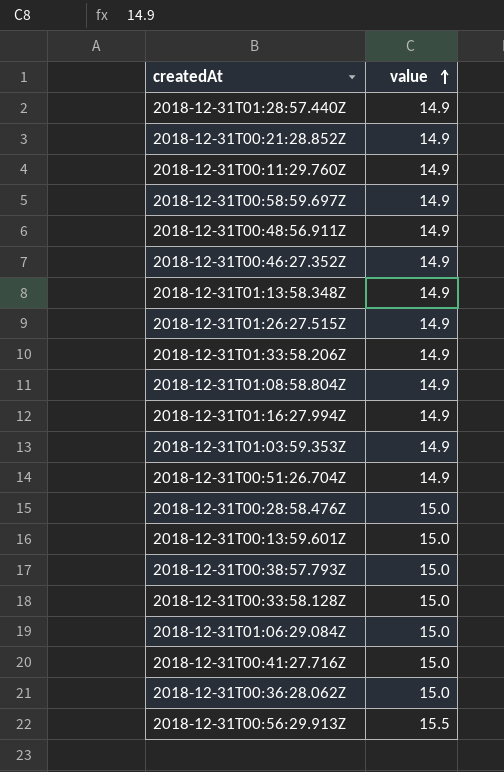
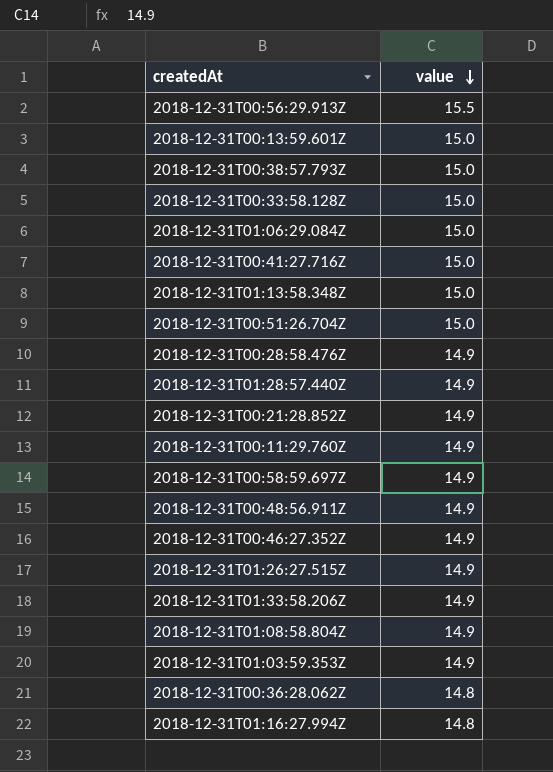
row order: value ascending -> value descending
2018-12-31T01:13:58.348Z | value: 14.9 -> 15.0
2018-12-31T00:51:26.704Z | value: 14.9 -> 15.0
2018-12-31T00:28:58.476Z | value: 15.0 -> 14.9
2018-12-31T00:36:28.062Z | value: 15.0 -> 14.8
2018-12-31T01:16:27.994Z | value: 14.9 -> 14.8

